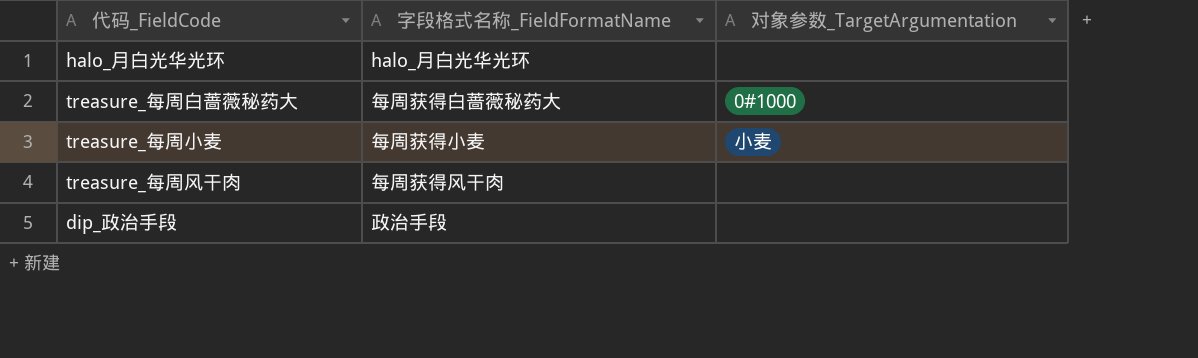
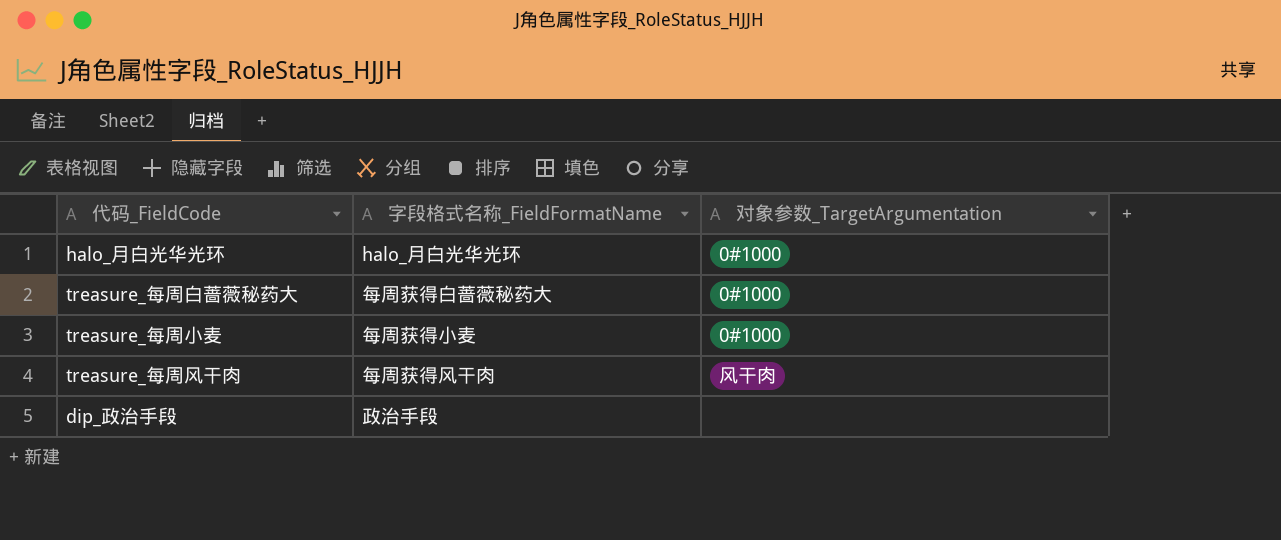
halo_月白光华光环 | 对象参数_TargetArgumentation: none -> 0#1000
treasure_每周小麦 | 对象参数_TargetArgumentation: 小麦 -> 0#1000
treasure_每周风干肉 | 对象参数_TargetArgumentation: none -> 风干肉

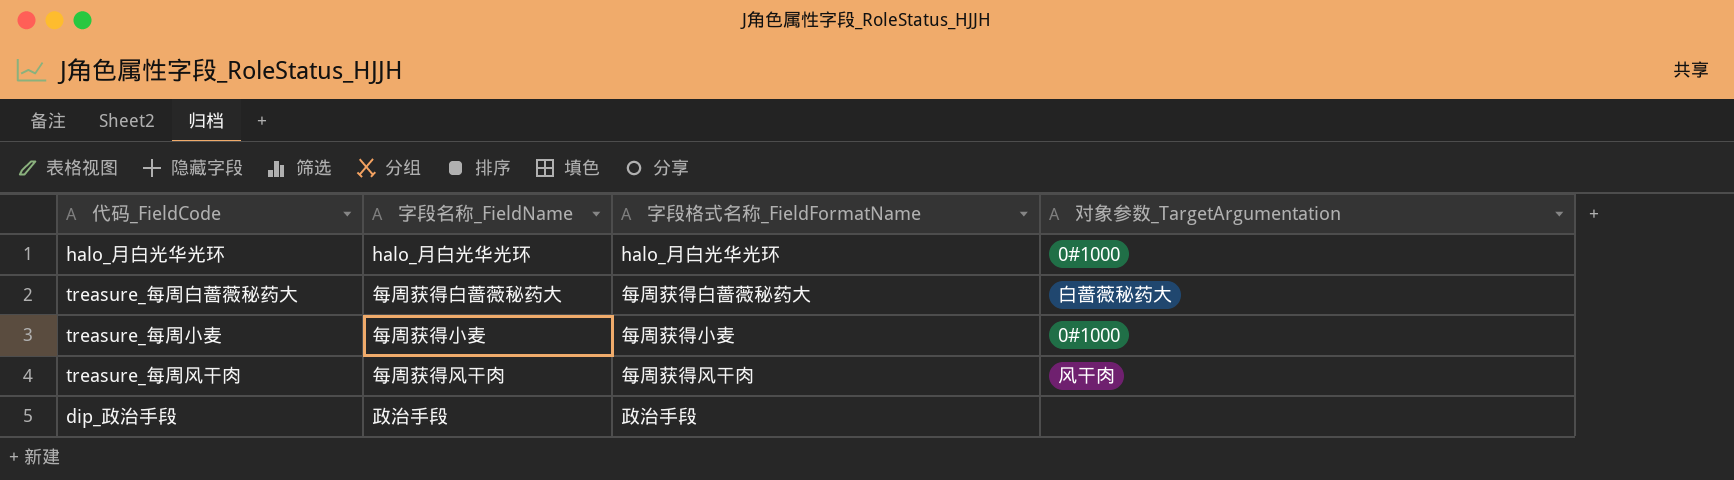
column 字段名称_FieldName | position: none -> 2
treasure_每周白蔷薇秘药大 | 对象参数_TargetArgumentation: 0#1000 -> 白蔷薇秘药大

